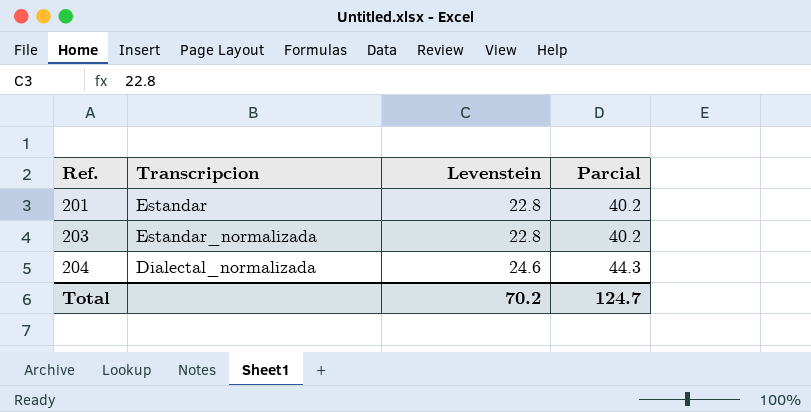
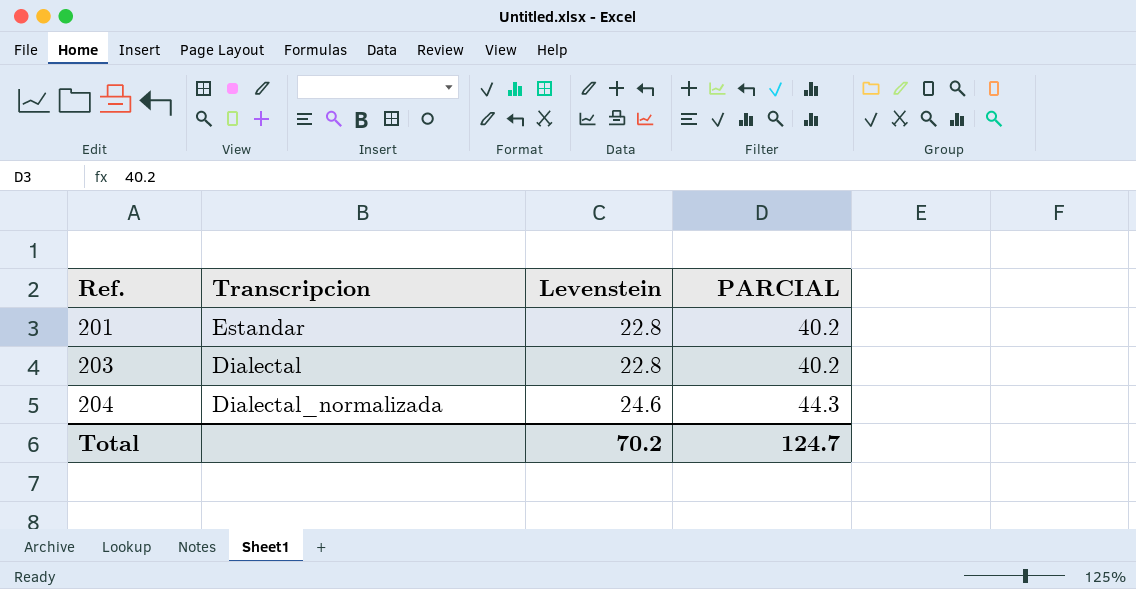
column name: Parcial -> PARCIAL
203 | Transcripcion: Estandar_normalizada -> Dialectal

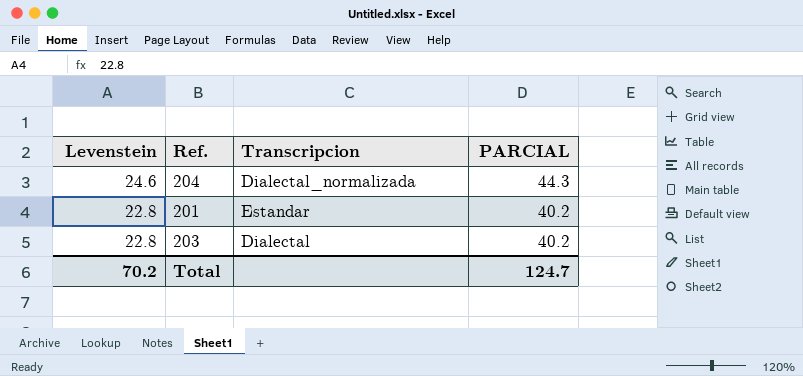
row order: Ref. ascending -> Levenstein descending
column Levenstein | position: 3 -> 1

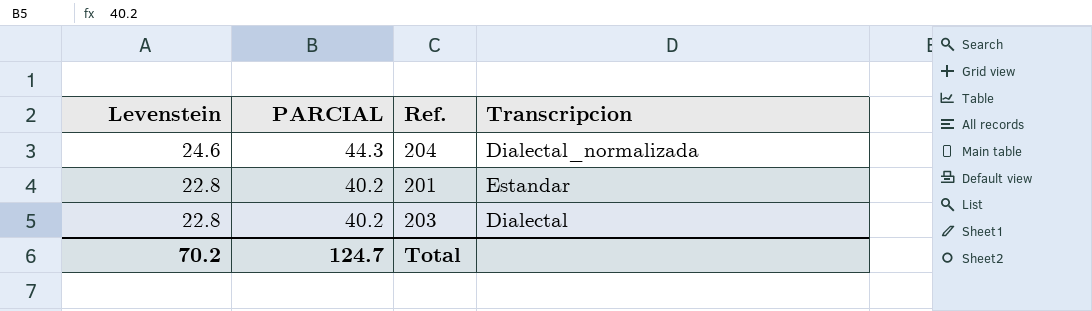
column PARCIAL | position: 4 -> 2

